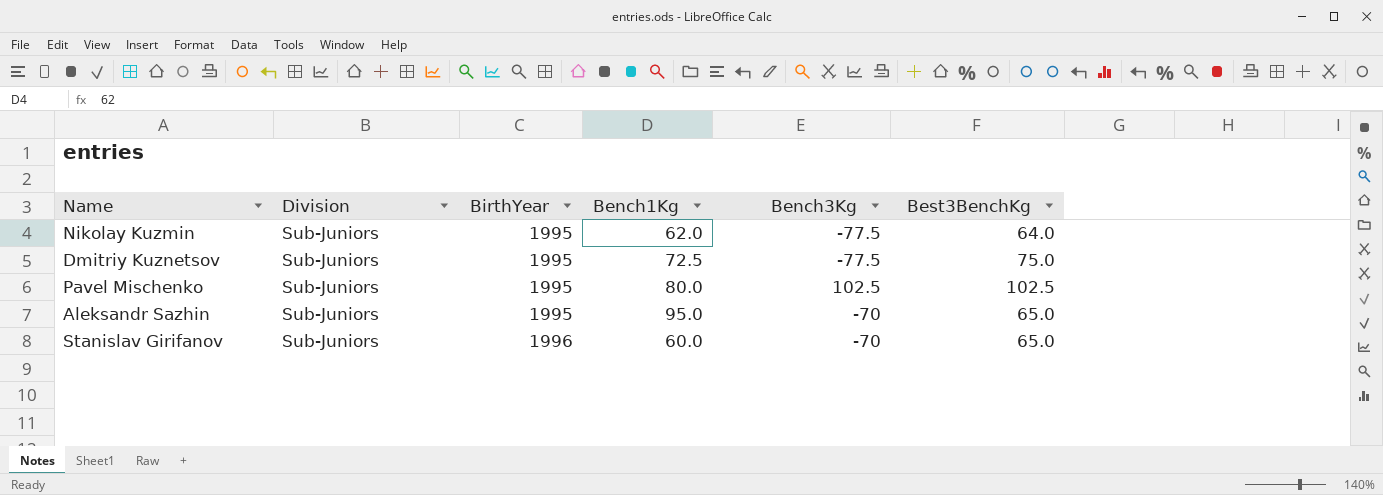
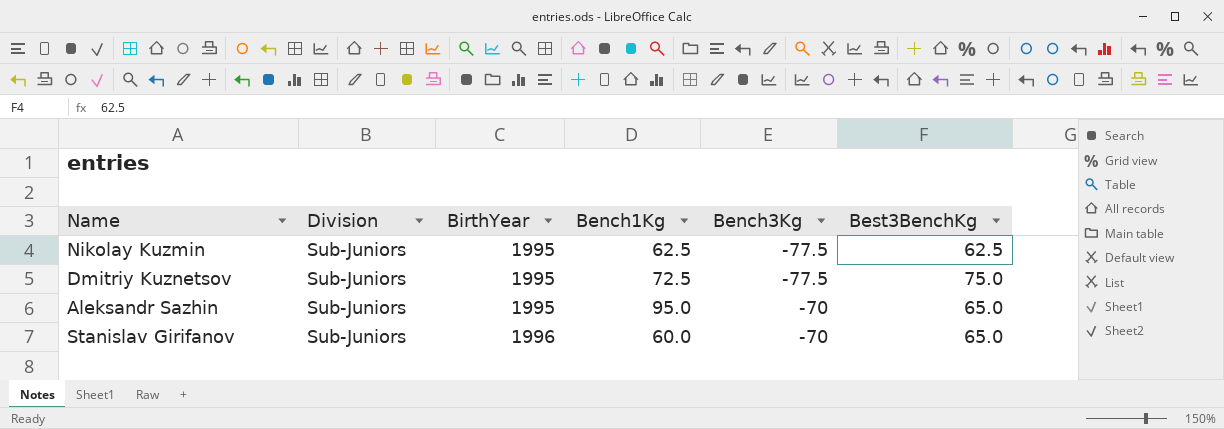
row Pavel Mischenko: Sub-Juniors | 1995 | 80.0 | 102.5 | 102.5 -> none
Nikolay Kuzmin | Bench1Kg: 62.0 -> 62.5
Nikolay Kuzmin | Best3BenchKg: 64.0 -> 62.5

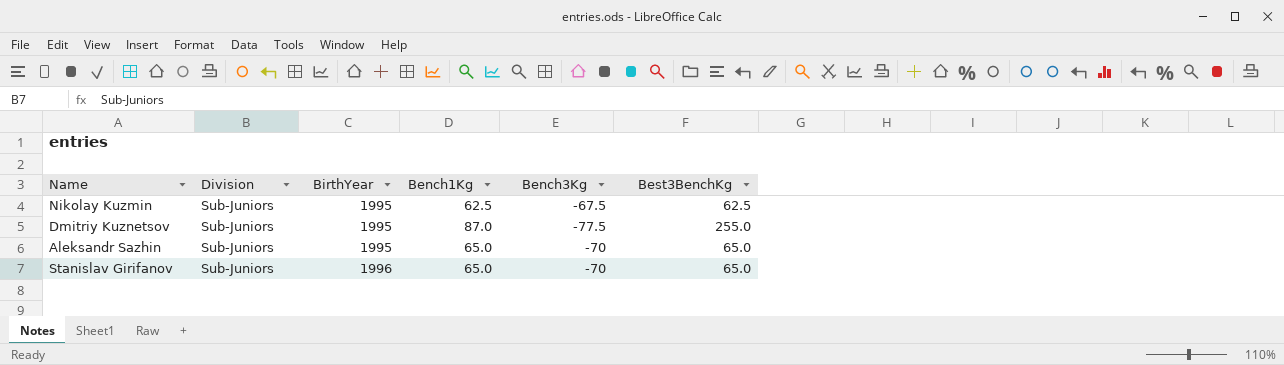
Nikolay Kuzmin | Bench3Kg: -77.5 -> -67.5
Dmitriy Kuznetsov | Bench1Kg: 72.5 -> 87.0
Dmitriy Kuznetsov | Best3BenchKg: 75.0 -> 255.0
Aleksandr Sazhin | Bench1Kg: 95.0 -> 65.0
Stanislav Girifanov | Bench1Kg: 60.0 -> 65.0

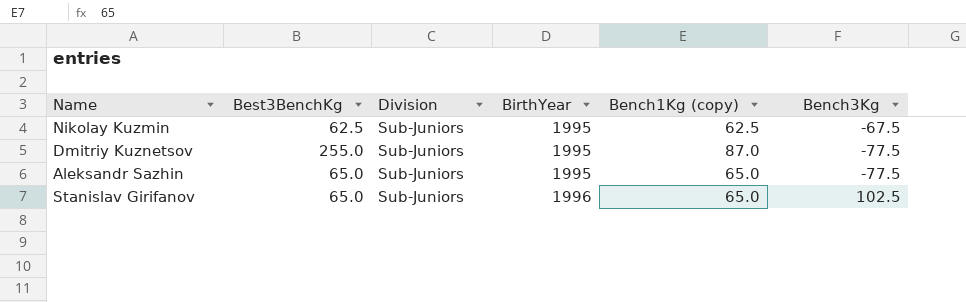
column Best3BenchKg | position: 6 -> 2
column name: Bench1Kg -> Bench1Kg (copy)
Aleksandr Sazhin | Bench3Kg: -70 -> -77.5
Stanislav Girifanov | Bench3Kg: -70 -> 102.5

